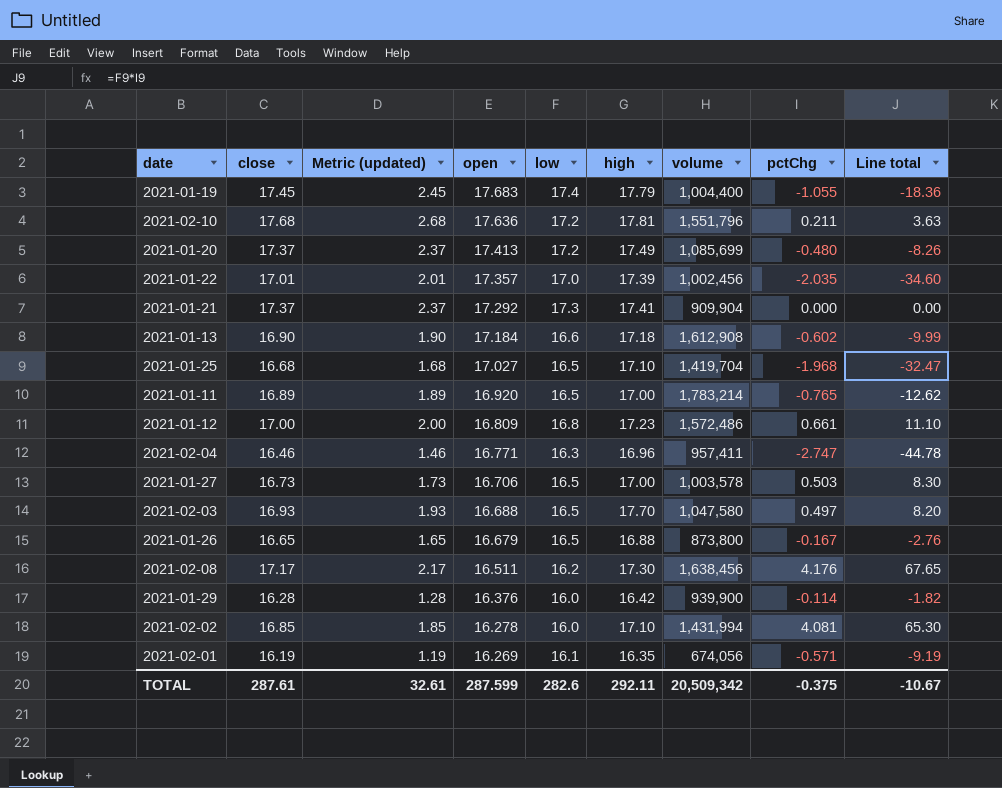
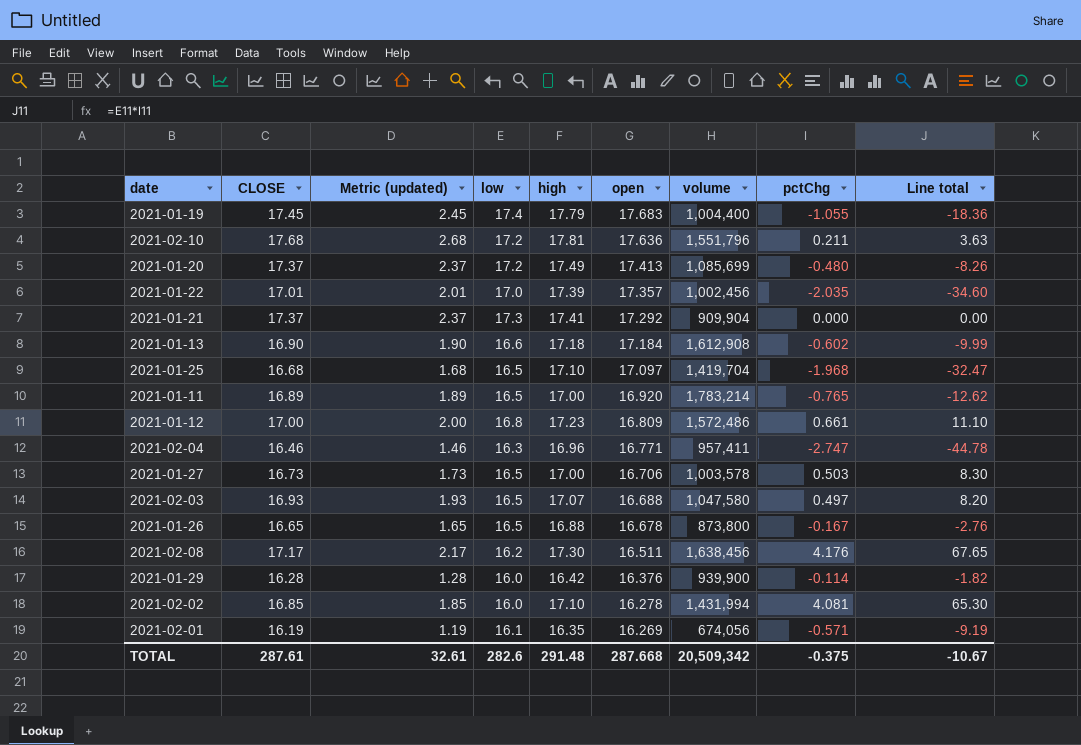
column name: close -> CLOSE
column open | position: 4 -> 6
2021-01-25 | open: 17.027 -> 17.097
2021-02-03 | high: 17.70 -> 17.07
2021-01-26 | open: 16.679 -> 16.678
TOTAL | high: 292.11 -> 291.48
TOTAL | open: 287.599 -> 287.668

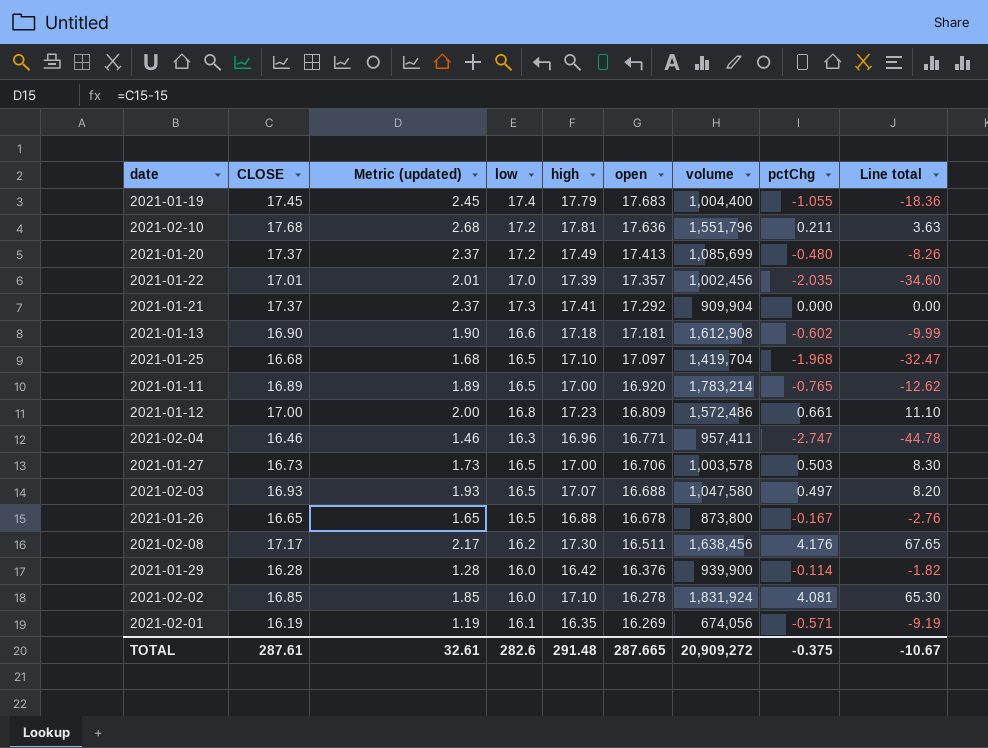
2021-01-13 | open: 17.184 -> 17.181
2021-02-02 | volume: 1,431,994 -> 1,831,924
TOTAL | open: 287.668 -> 287.665
TOTAL | volume: 20,509,342 -> 20,909,272

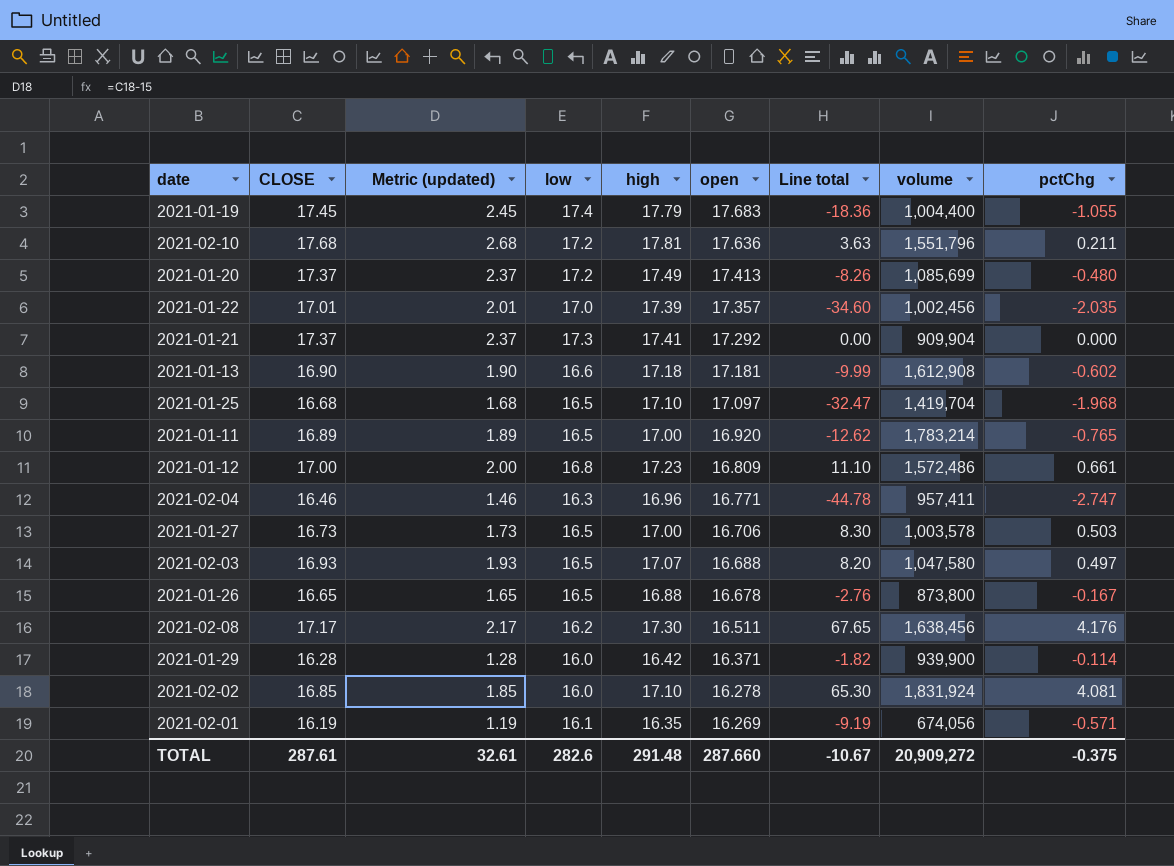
column Line total | position: 9 -> 7
2021-01-29 | open: 16.376 -> 16.371
TOTAL | open: 287.665 -> 287.660

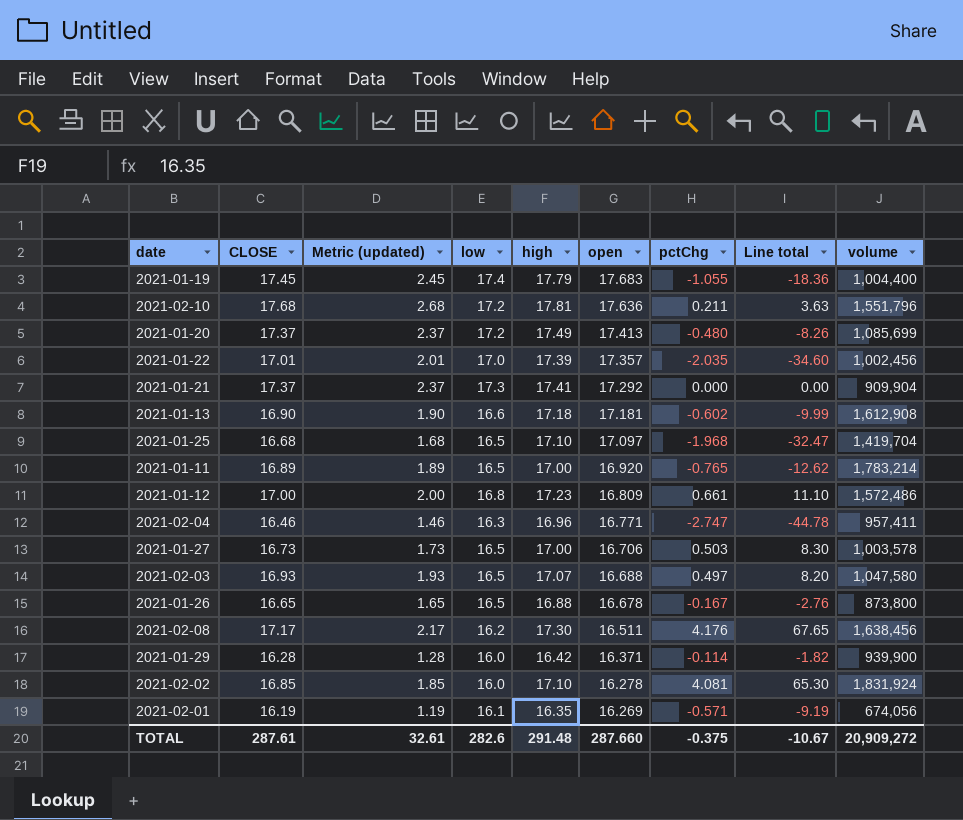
column pctChg | position: 9 -> 7

